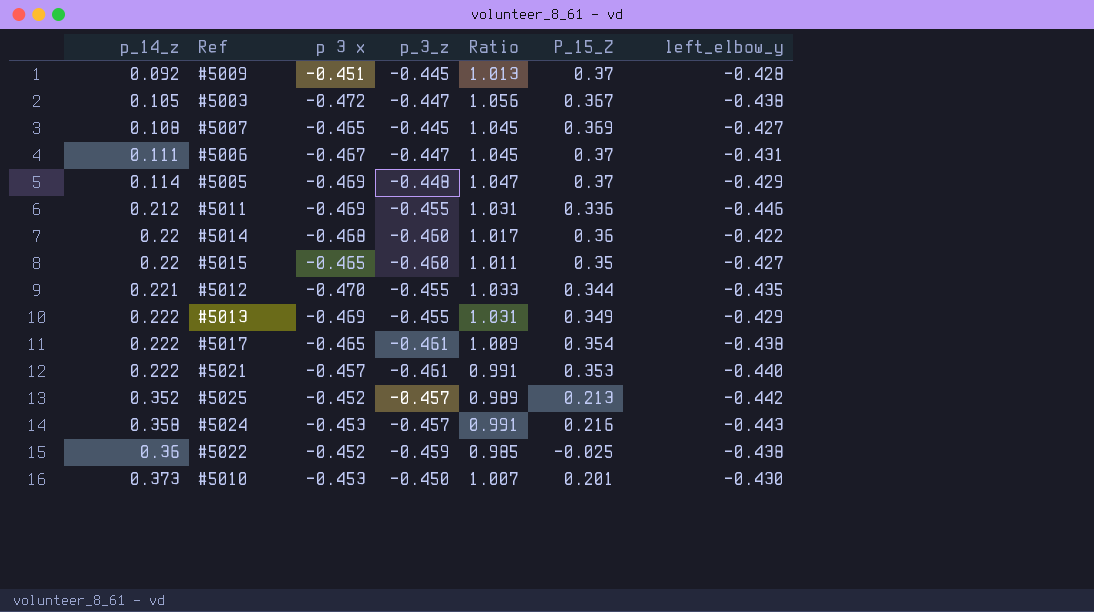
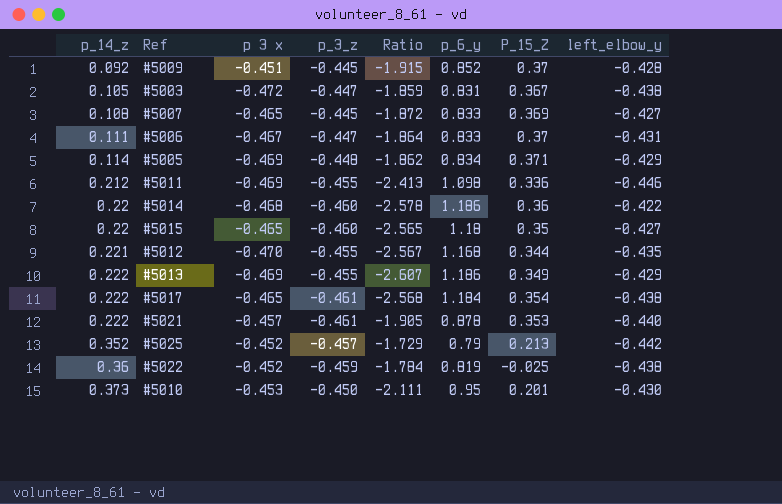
column Ratio | formula: [p 3 x] / [p_3_z] -> [p_6_y] / [p_3_z]
column p_6_y | position: none -> 6
row #5024: 0.358 | -0.453 | -0.457 | 0.991 | 0.216 | -0.443 -> none
#5005 | P_15_Z: 0.37 -> 0.371

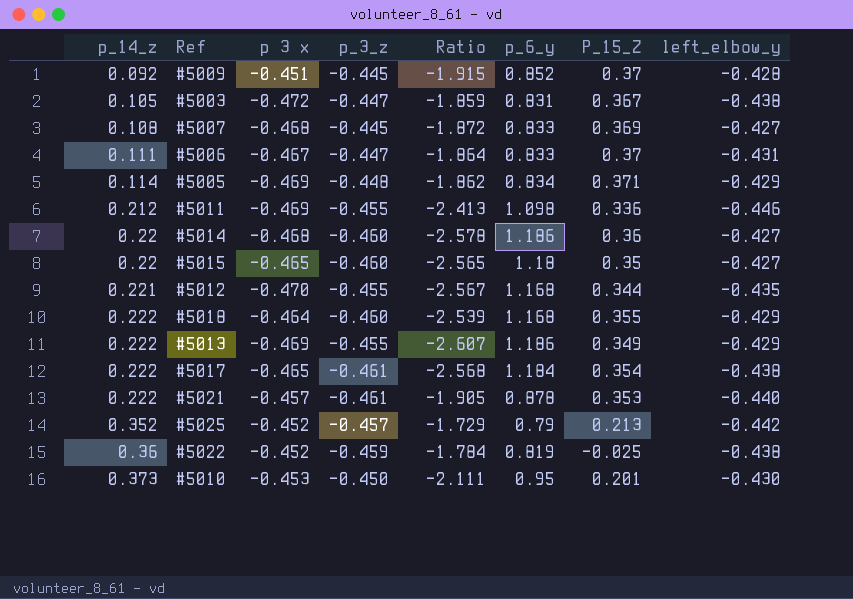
#5007 | p 3 x: -0.465 -> -0.468
#5014 | left_elbow_y: -0.422 -> -0.427
row #5018: none -> 0.222 | -0.464 | -0.460 | -2.539 | 1.168 | 0.355 | -0.429

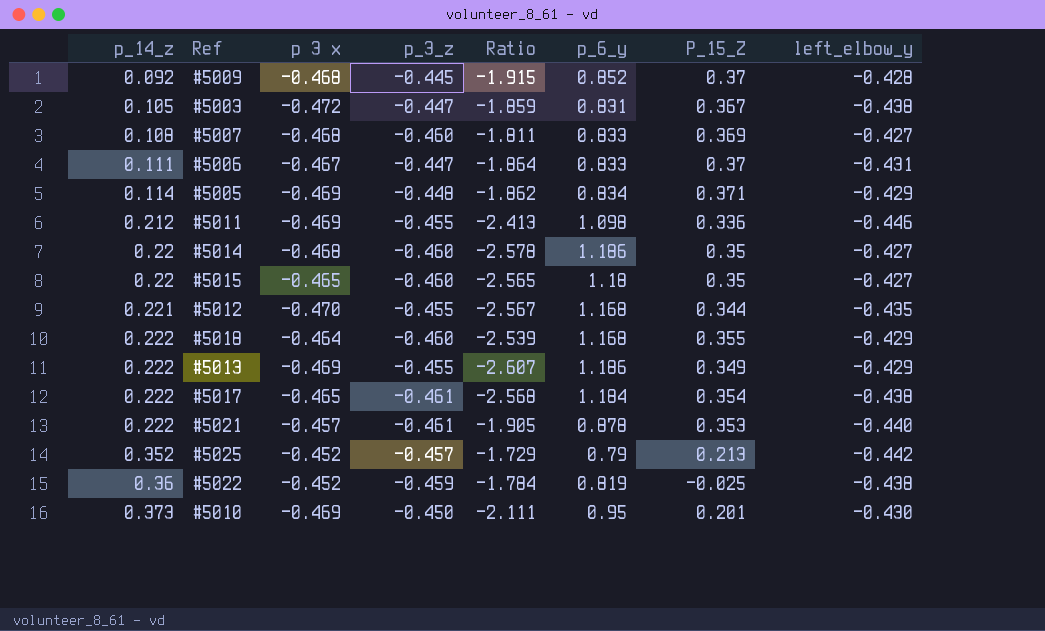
#5009 | p 3 x: -0.451 -> -0.468
#5007 | p_3_z: -0.445 -> -0.460
#5007 | Ratio: -1.872 -> -1.811
#5014 | P_15_Z: 0.36 -> 0.35
#5010 | p 3 x: -0.453 -> -0.469

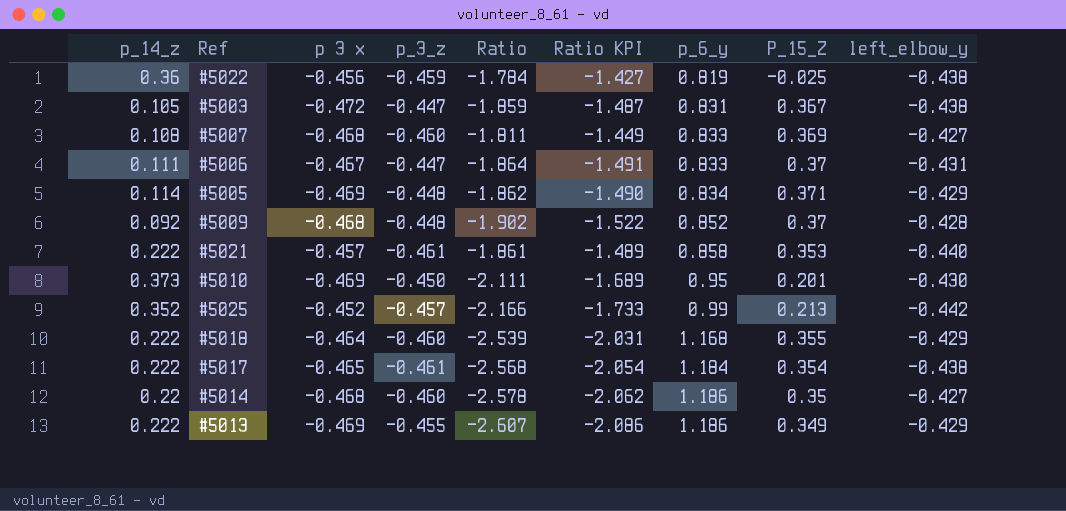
row order: p_14_z ascending -> p_6_y ascending
column Ratio KPI | formula: none -> [Ratio] * 0.8
row #5011: 0.212 | -0.469 | -0.455 | -2.413 | 1.098 | 0.336 | -0.446 -> none
row #5015: 0.22 | -0.465 | -0.460 | -2.565 | 1.18 | 0.35 | -0.427 -> none
row #5012: 0.221 | -0.470 | -0.455 | -2.567 | 1.168 | 0.344 | -0.435 -> none
#5022 | p 3 x: -0.452 -> -0.456
#5009 | p_3_z: -0.445 -> -0.448
#5009 | Ratio: -1.915 -> -1.902
#5021 | Ratio: -1.905 -> -1.861
#5021 | p_6_y: 0.878 -> 0.858
#5025 | Ratio: -1.729 -> -2.166
#5025 | p_6_y: 0.79 -> 0.99

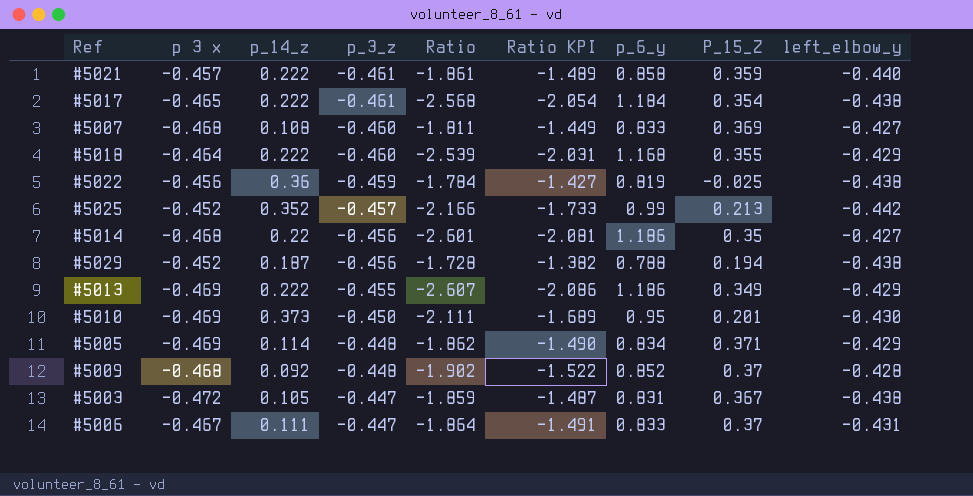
row order: p_6_y ascending -> p_3_z ascending
column p_14_z | position: 1 -> 3
#5021 | P_15_Z: 0.353 -> 0.359
#5014 | p_3_z: -0.460 -> -0.456
#5014 | Ratio: -2.578 -> -2.601
#5014 | Ratio KPI: -2.062 -> -2.081
row #5029: none -> -0.452 | 0.187 | -0.456 | -1.728 | -1.382 | 0.788 | 0.194 | -0.438

